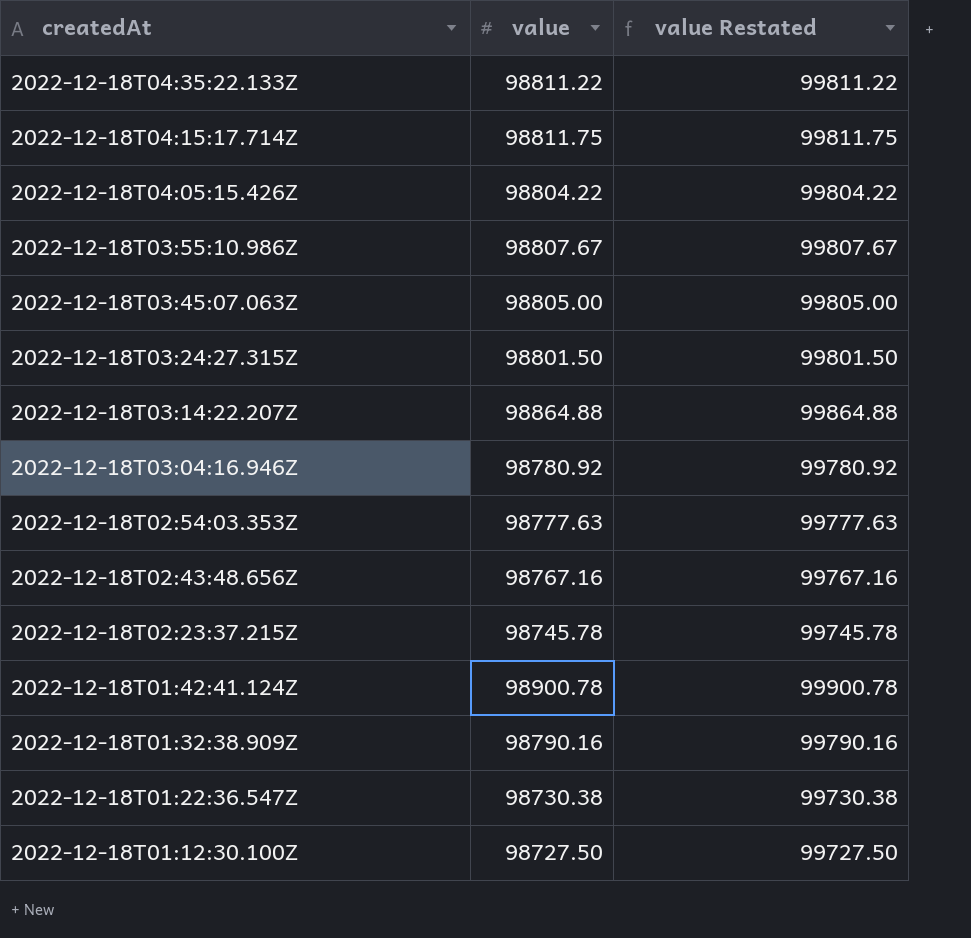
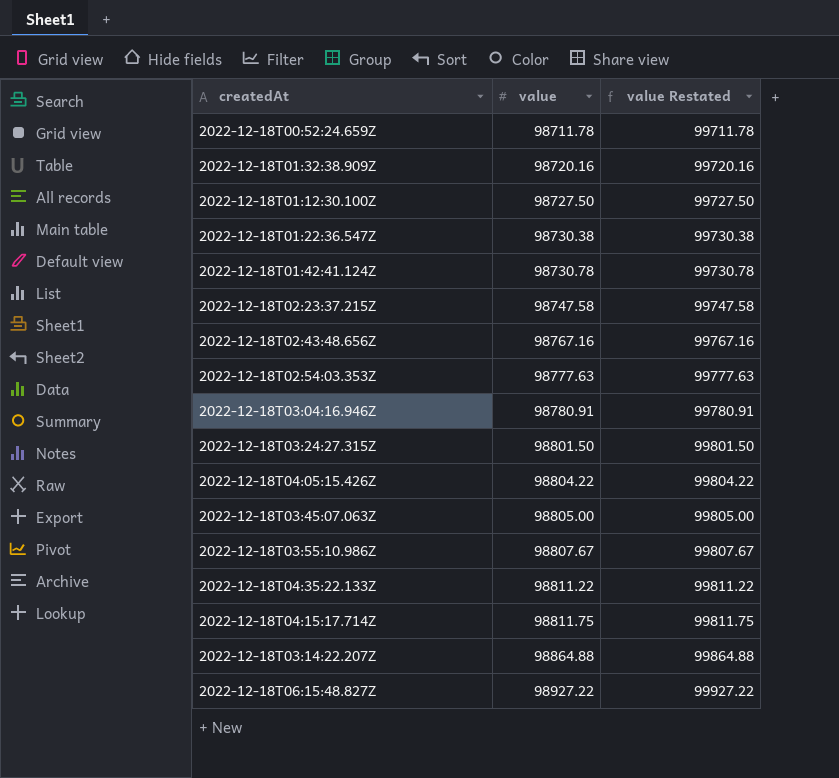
row order: createdAt descending -> value ascending
row 2022-12-18T00:52:24.659Z: none -> 98711.78 | 99711.78
2022-12-18T01:32:38.909Z | value: 98790.16 -> 98720.16
2022-12-18T01:32:38.909Z | value Restated: 99790.16 -> 99720.16
2022-12-18T01:42:41.124Z | value: 98900.78 -> 98730.78
2022-12-18T01:42:41.124Z | value Restated: 99900.78 -> 99730.78
2022-12-18T02:23:37.215Z | value: 98745.78 -> 98747.58
2022-12-18T02:23:37.215Z | value Restated: 99745.78 -> 99747.58
2022-12-18T03:04:16.946Z | value: 98780.92 -> 98780.91
2022-12-18T03:04:16.946Z | value Restated: 99780.92 -> 99780.91
row 2022-12-18T06:15:48.827Z: none -> 98927.22 | 99927.22

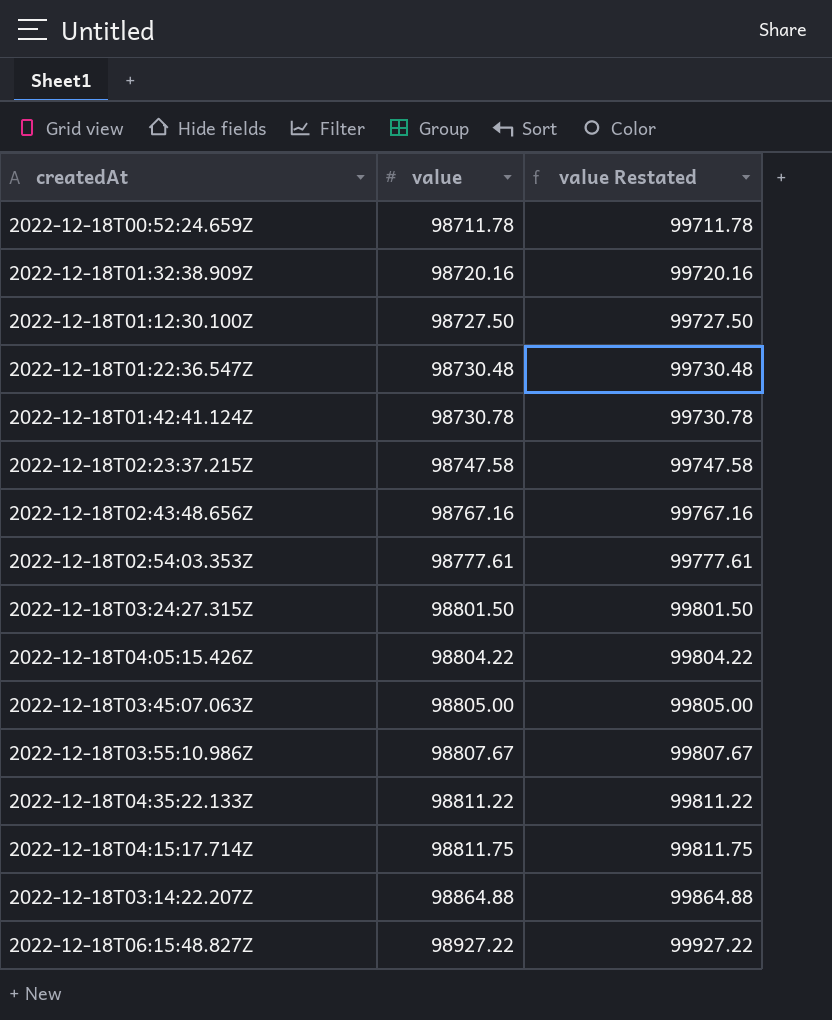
row 2022-12-18T03:04:16.946Z: 98780.91 | 99780.91 -> none
2022-12-18T01:22:36.547Z | value: 98730.38 -> 98730.48
2022-12-18T01:22:36.547Z | value Restated: 99730.38 -> 99730.48
2022-12-18T02:54:03.353Z | value: 98777.63 -> 98777.61
2022-12-18T02:54:03.353Z | value Restated: 99777.63 -> 99777.61

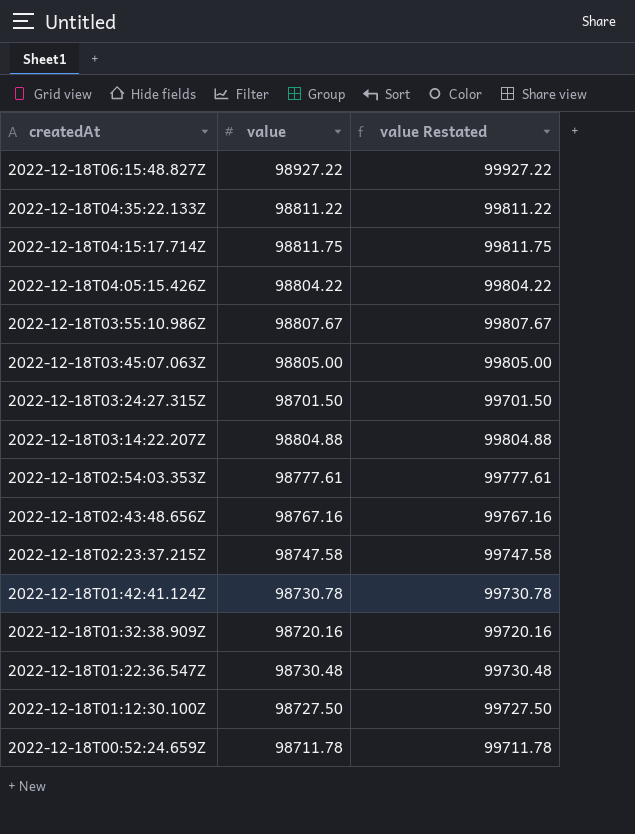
row order: value ascending -> createdAt descending
2022-12-18T03:24:27.315Z | value: 98801.50 -> 98701.50
2022-12-18T03:24:27.315Z | value Restated: 99801.50 -> 99701.50
2022-12-18T03:14:22.207Z | value: 98864.88 -> 98804.88
2022-12-18T03:14:22.207Z | value Restated: 99864.88 -> 99804.88

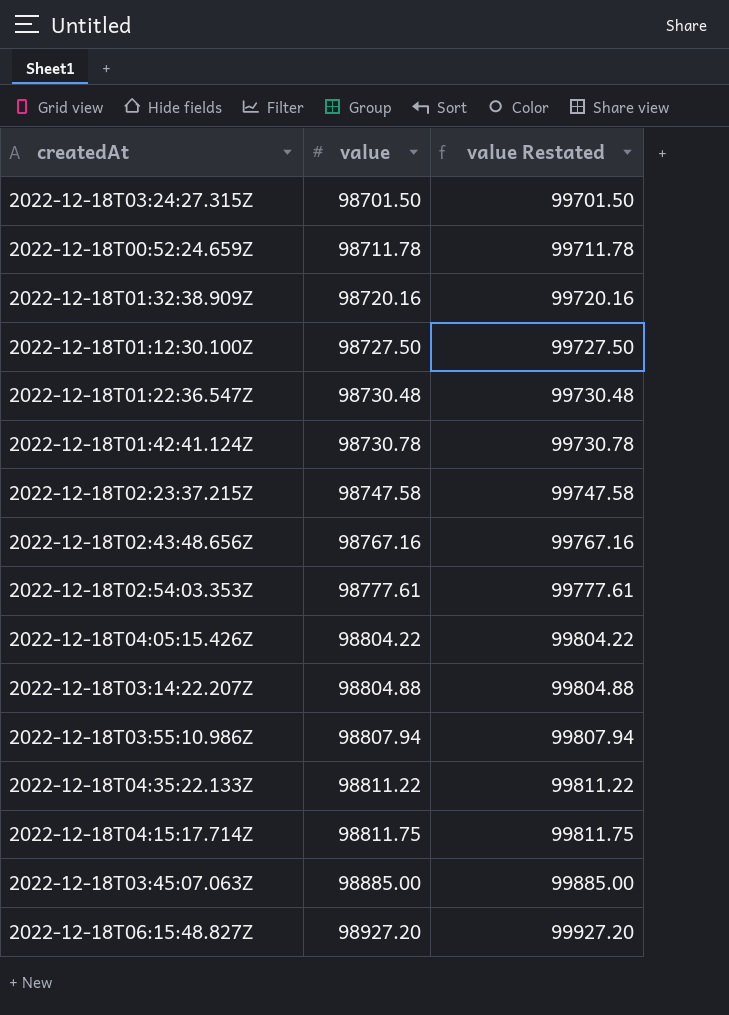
row order: createdAt descending -> value ascending
2022-12-18T03:55:10.986Z | value: 98807.67 -> 98807.94
2022-12-18T03:55:10.986Z | value Restated: 99807.67 -> 99807.94
2022-12-18T03:45:07.063Z | value: 98805.00 -> 98885.00
2022-12-18T03:45:07.063Z | value Restated: 99805.00 -> 99885.00
2022-12-18T06:15:48.827Z | value: 98927.22 -> 98927.20
2022-12-18T06:15:48.827Z | value Restated: 99927.22 -> 99927.20

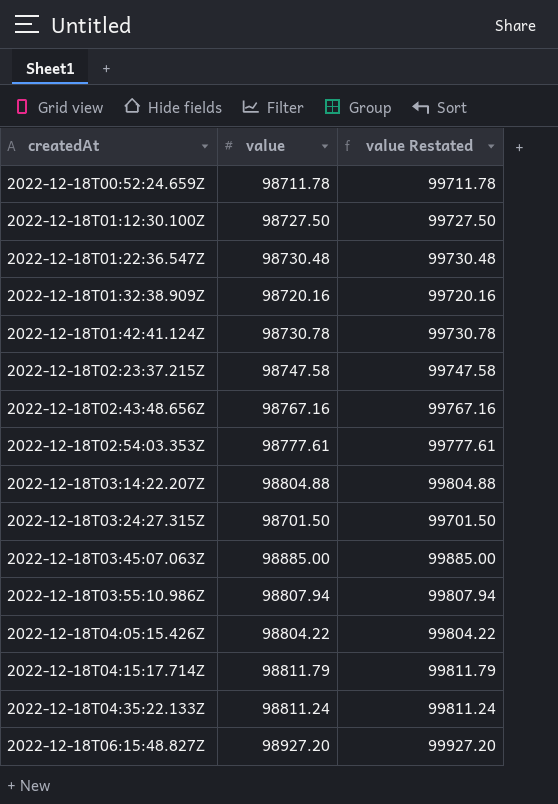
row order: value ascending -> createdAt ascending
2022-12-18T04:15:17.714Z | value: 98811.75 -> 98811.79
2022-12-18T04:15:17.714Z | value Restated: 99811.75 -> 99811.79
2022-12-18T04:35:22.133Z | value: 98811.22 -> 98811.24
2022-12-18T04:35:22.133Z | value Restated: 99811.22 -> 99811.24

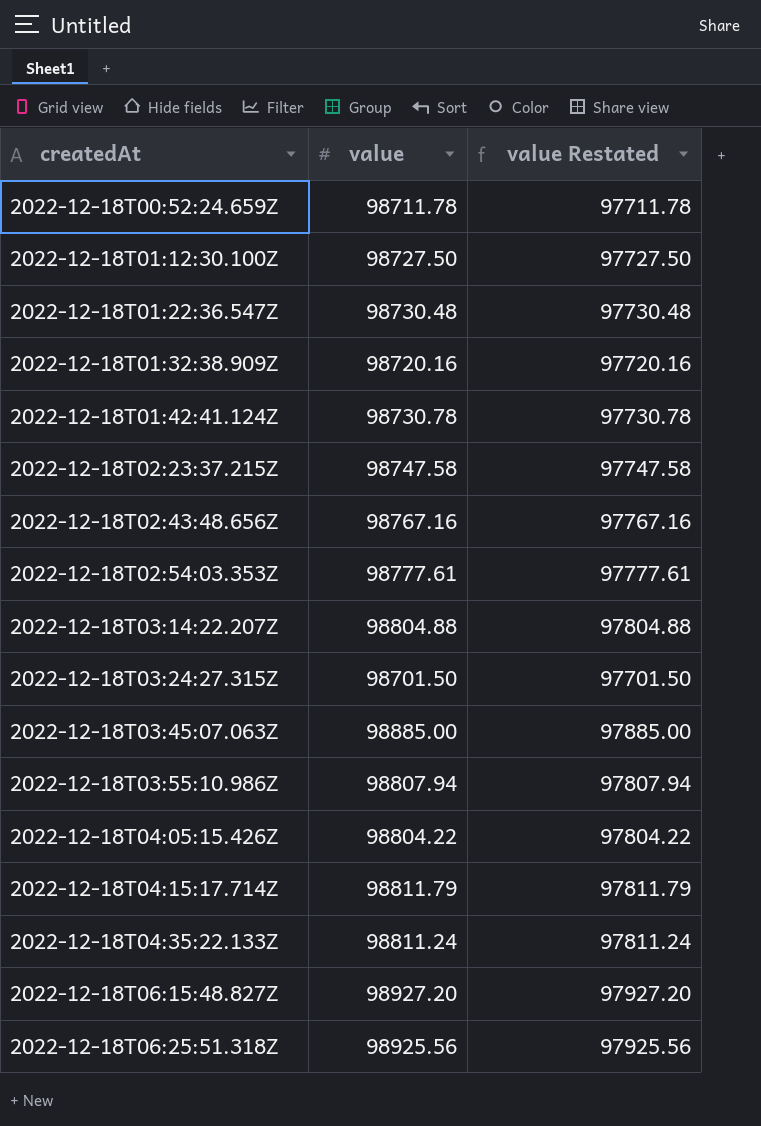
column value Restated | formula: [value] + 1000 -> [value] - 1000
row 2022-12-18T06:25:51.318Z: none -> 98925.56 | 97925.56

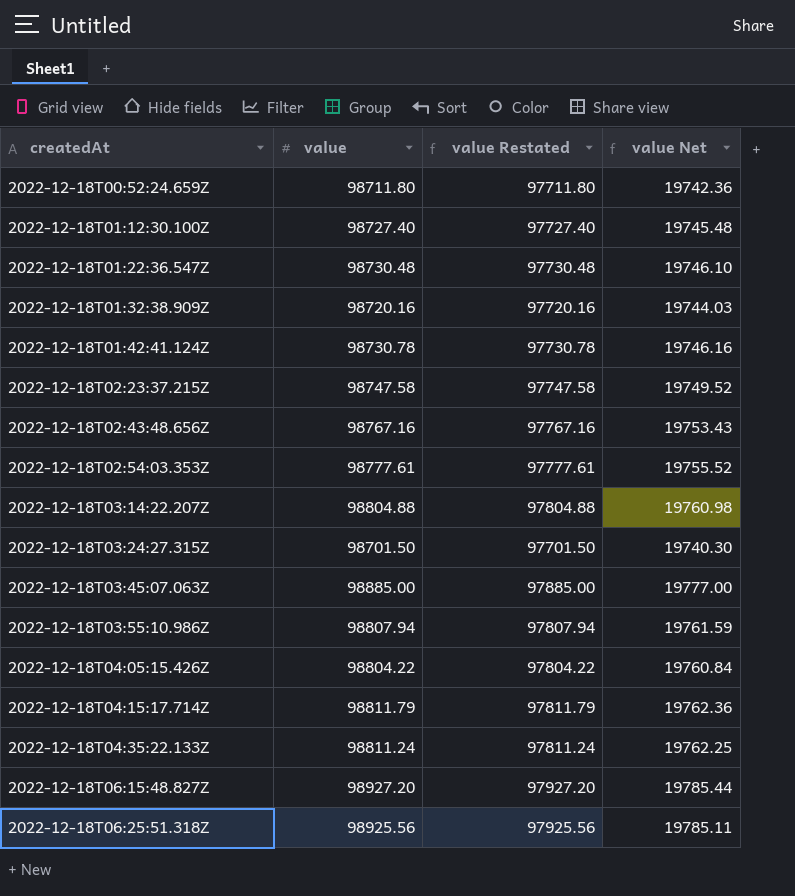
column value Net | formula: none -> [value] * 0.2
2022-12-18T00:52:24.659Z | value: 98711.78 -> 98711.80
2022-12-18T00:52:24.659Z | value Restated: 97711.78 -> 97711.80
2022-12-18T01:12:30.100Z | value: 98727.50 -> 98727.40
2022-12-18T01:12:30.100Z | value Restated: 97727.50 -> 97727.40

